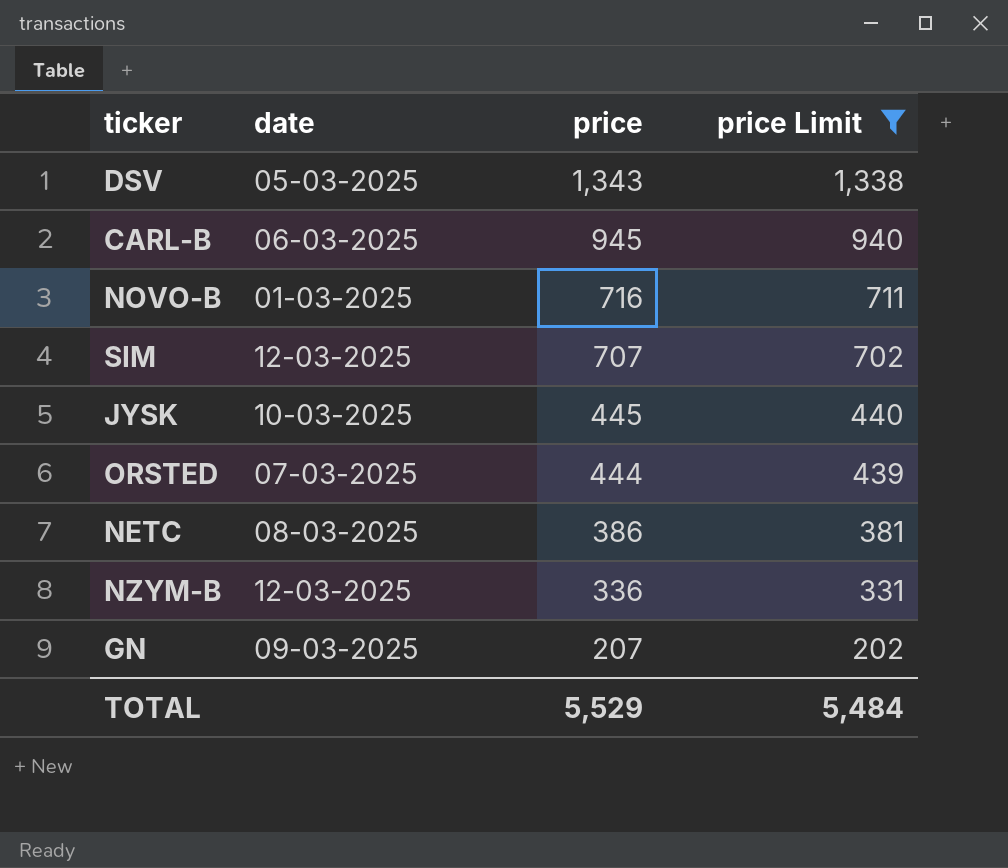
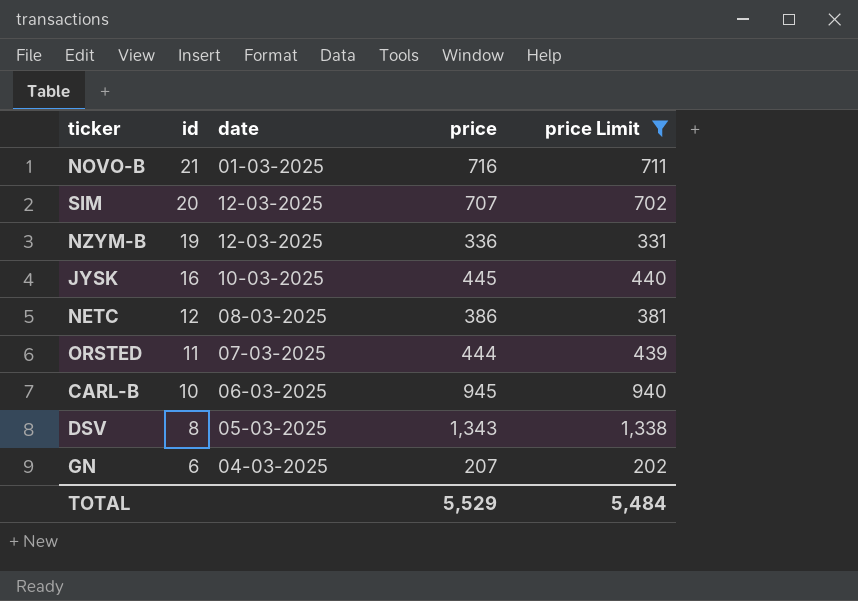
row order: price descending -> id descending
column id | position: none -> 2
GN | date: 09-03-2025 -> 04-03-2025

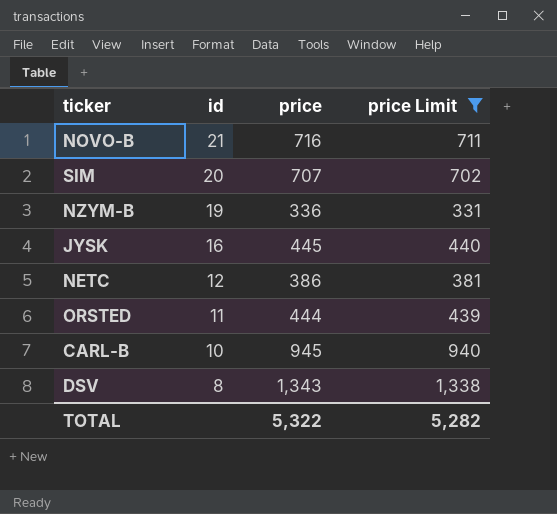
column date | position: 3 -> none
row GN: 6 | 04-03-2025 | 207 | 202 -> none
TOTAL | price: 5,529 -> 5,322
TOTAL | price Limit: 5,484 -> 5,282

